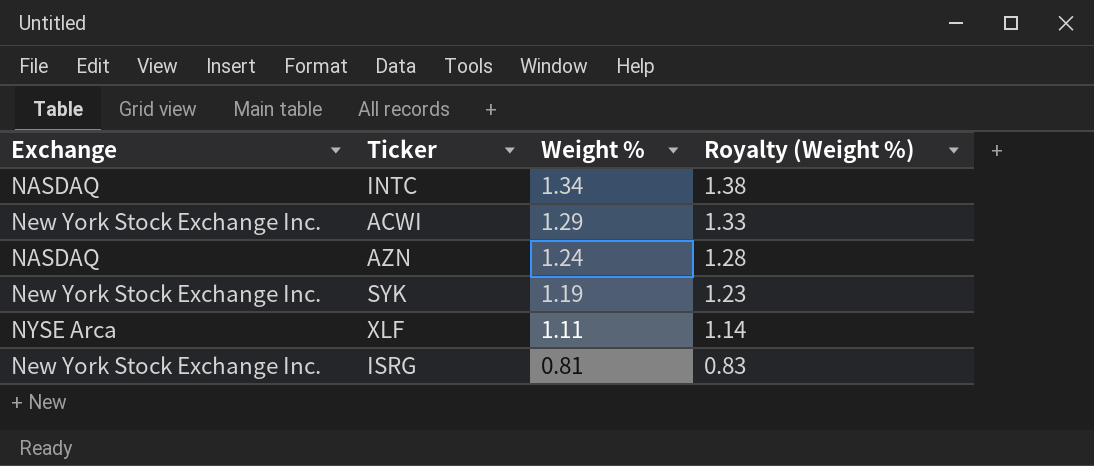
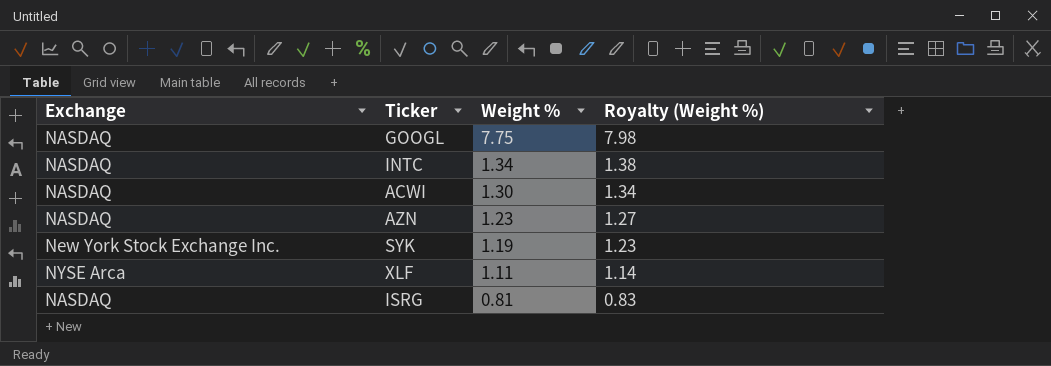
row GOOGL: none -> NASDAQ | 7.75 | 7.98
ACWI | Exchange: New York Stock Exchange Inc. -> NASDAQ
ACWI | Weight %: 1.29 -> 1.30
ACWI | Royalty (Weight %): 1.33 -> 1.34
AZN | Weight %: 1.24 -> 1.23
AZN | Royalty (Weight %): 1.28 -> 1.27
ISRG | Exchange: New York Stock Exchange Inc. -> NASDAQ

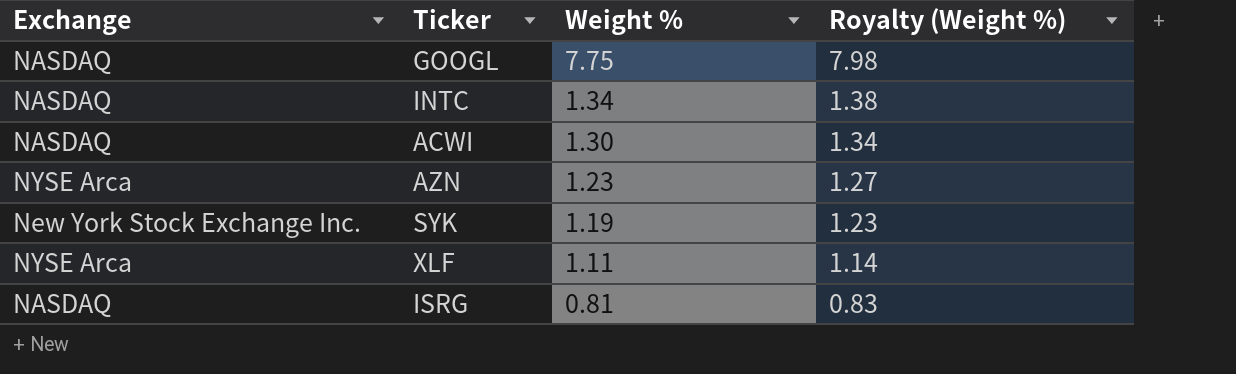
AZN | Exchange: NASDAQ -> NYSE Arca

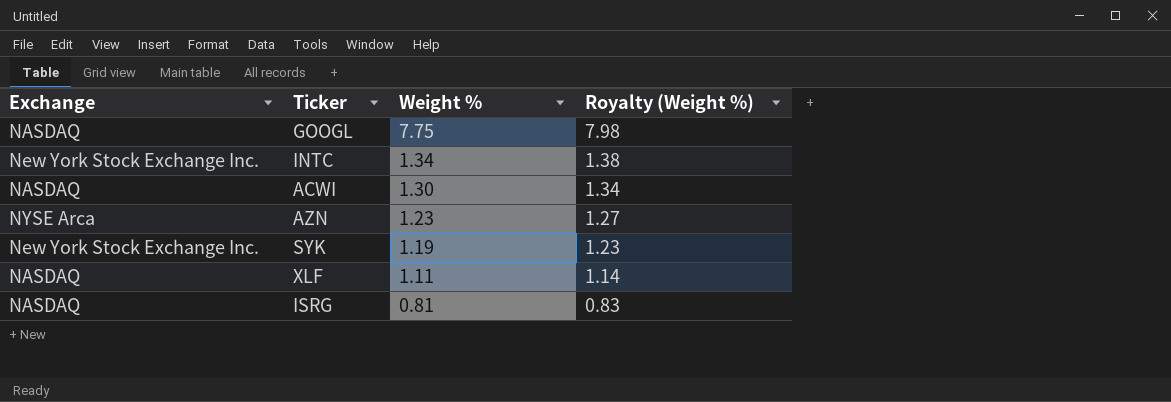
INTC | Exchange: NASDAQ -> New York Stock Exchange Inc.
XLF | Exchange: NYSE Arca -> NASDAQ

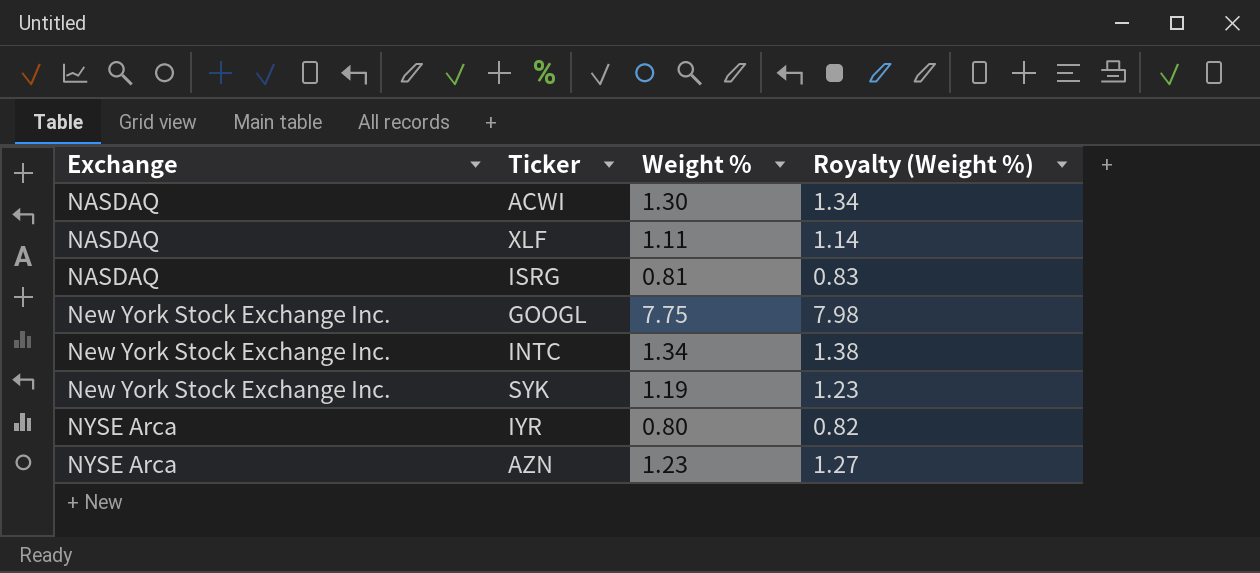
row order: Weight % descending -> Exchange ascending
GOOGL | Exchange: NASDAQ -> New York Stock Exchange Inc.
row IYR: none -> NYSE Arca | 0.80 | 0.82

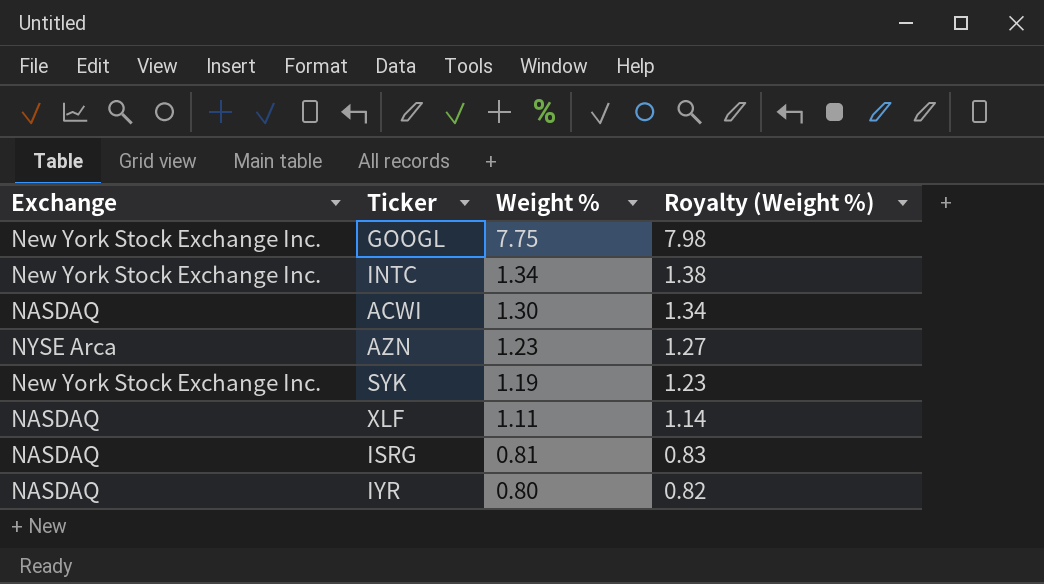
row order: Exchange ascending -> Weight % descending
IYR | Exchange: NYSE Arca -> NASDAQ

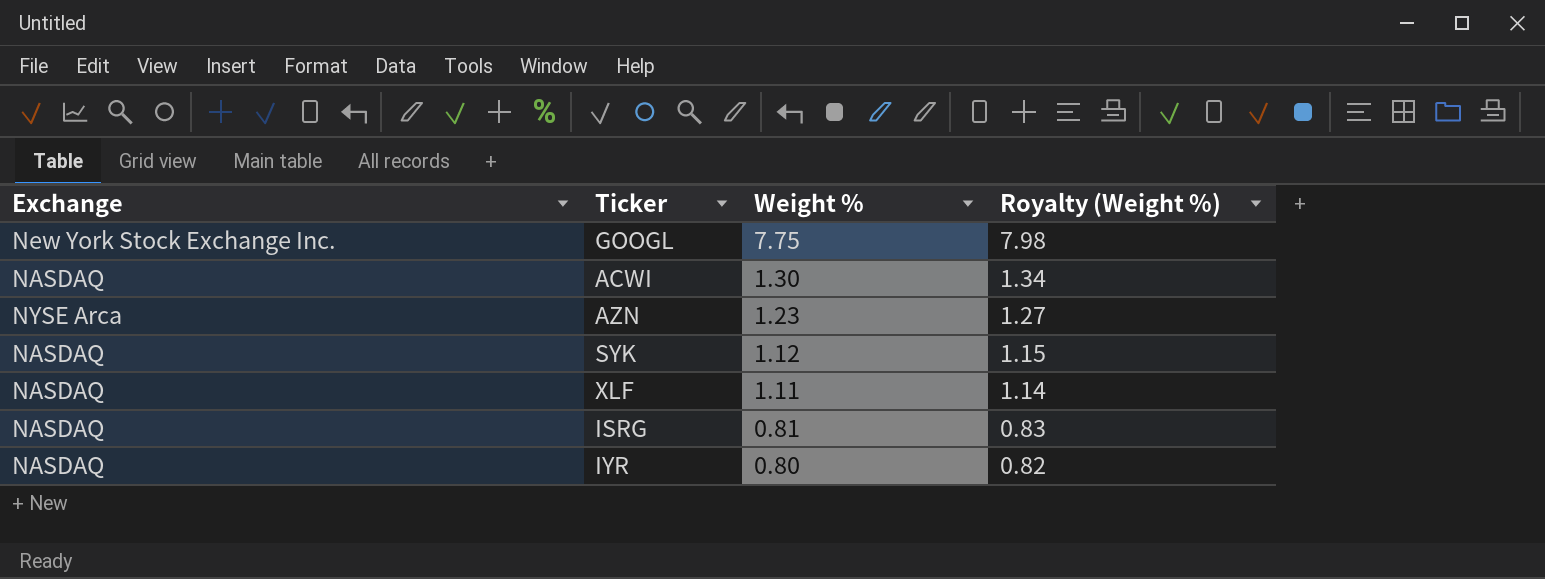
row INTC: New York Stock Exchange Inc. | 1.34 | 1.38 -> none
SYK | Exchange: New York Stock Exchange Inc. -> NASDAQ
SYK | Weight %: 1.19 -> 1.12
SYK | Royalty (Weight %): 1.23 -> 1.15

